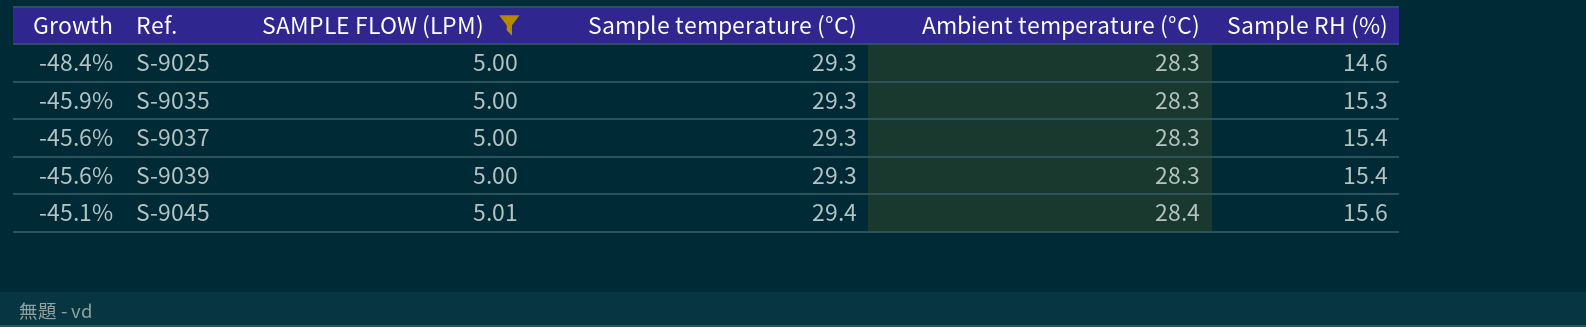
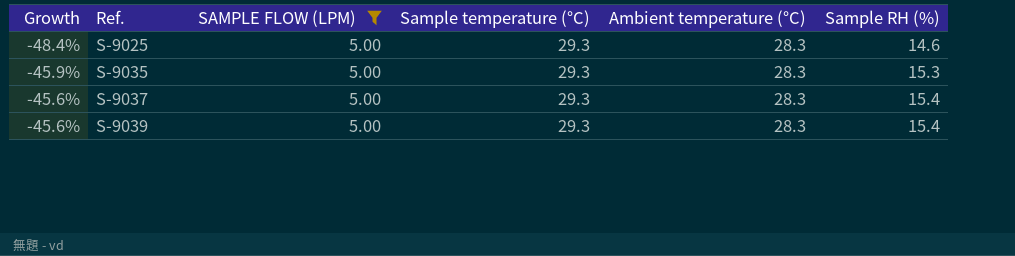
row S-9045: -45.1% | 5.01 | 29.4 | 28.4 | 15.6 -> none

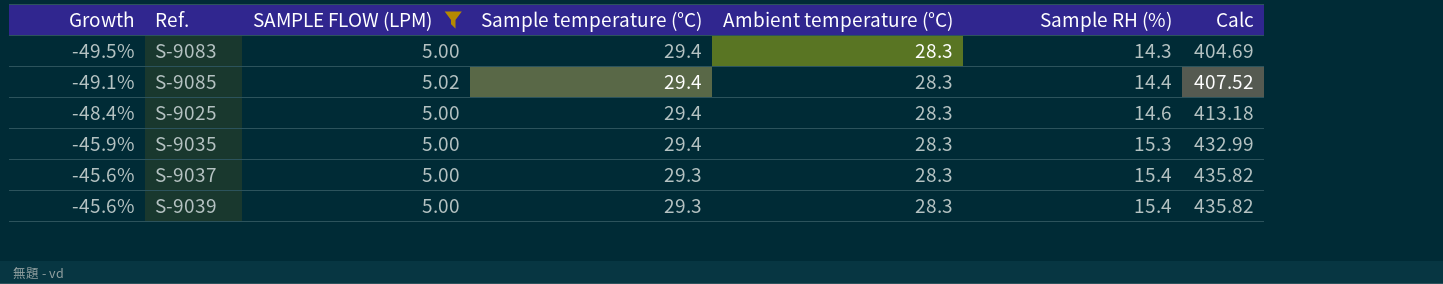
column Calc | formula: none -> [Ambient temperature (°C)] * [Sample RH (%)]
row S-9083: none -> -49.5% | 5.00 | 29.4 | 28.3 | 14.3 | 404.69
row S-9085: none -> -49.1% | 5.02 | 29.4 | 28.3 | 14.4 | 407.52
S-9025 | Sample temperature (°C): 29.3 -> 29.4
S-9035 | Sample temperature (°C): 29.3 -> 29.4

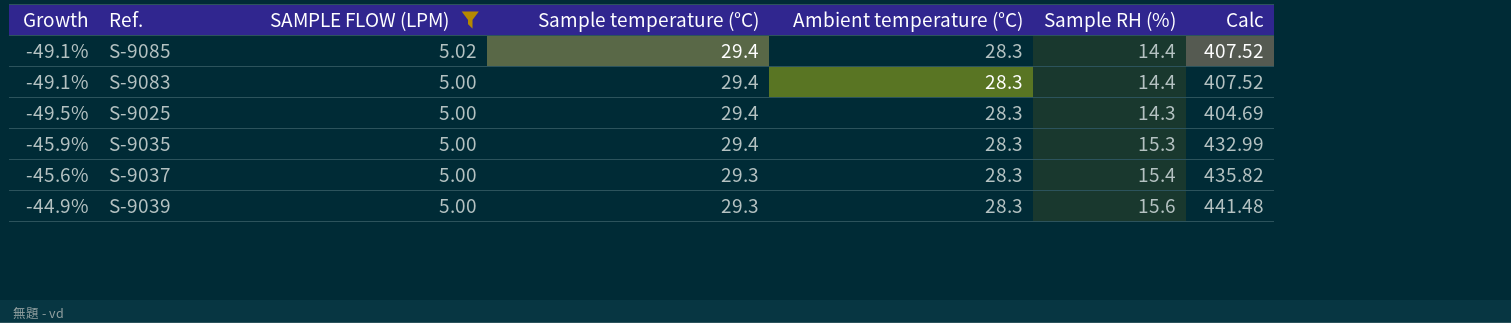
row order: Growth ascending -> SAMPLE FLOW (LPM) descending
S-9083 | Growth: -49.5% -> -49.1%
S-9083 | Sample RH (%): 14.3 -> 14.4
S-9083 | Calc: 404.69 -> 407.52
S-9025 | Growth: -48.4% -> -49.5%
S-9025 | Sample RH (%): 14.6 -> 14.3
S-9025 | Calc: 413.18 -> 404.69
S-9039 | Growth: -45.6% -> -44.9%
S-9039 | Sample RH (%): 15.4 -> 15.6
S-9039 | Calc: 435.82 -> 441.48

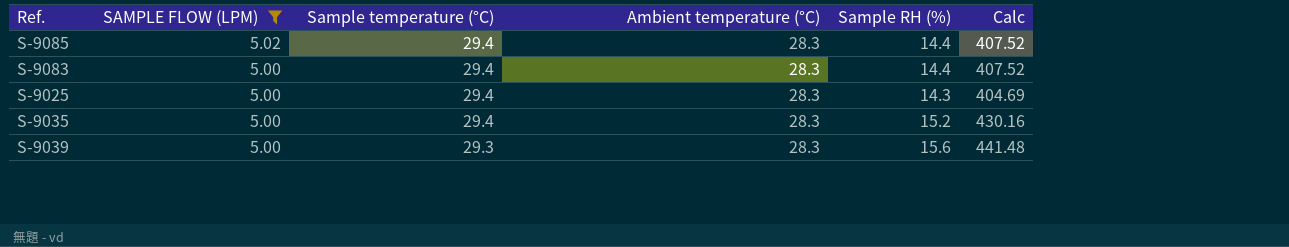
column Growth | formula: ([Sample RH (%)] - [Ambient temperature (°C)]) / [Ambient temperature (°C)] -> none
row S-9037: -45.6% | 5.00 | 29.3 | 28.3 | 15.4 | 435.82 -> none
S-9035 | Sample RH (%): 15.3 -> 15.2
S-9035 | Calc: 432.99 -> 430.16

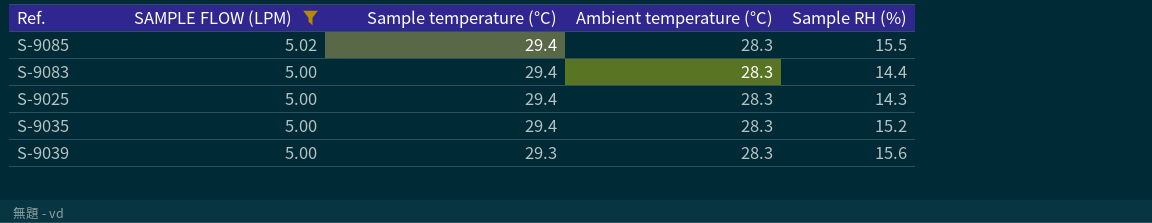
column Calc | formula: [Ambient temperature (°C)] * [Sample RH (%)] -> none
S-9085 | Sample RH (%): 14.4 -> 15.5

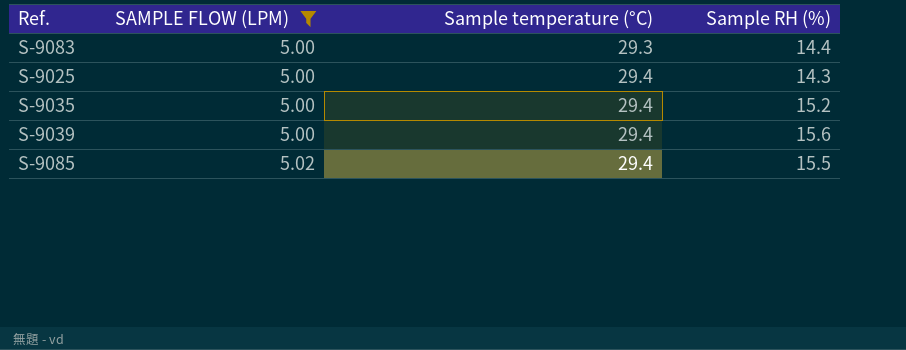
row order: SAMPLE FLOW (LPM) descending -> SAMPLE FLOW (LPM) ascending
column Ambient temperature (°C) | position: 4 -> none
S-9083 | Sample temperature (°C): 29.4 -> 29.3
S-9039 | Sample temperature (°C): 29.3 -> 29.4

